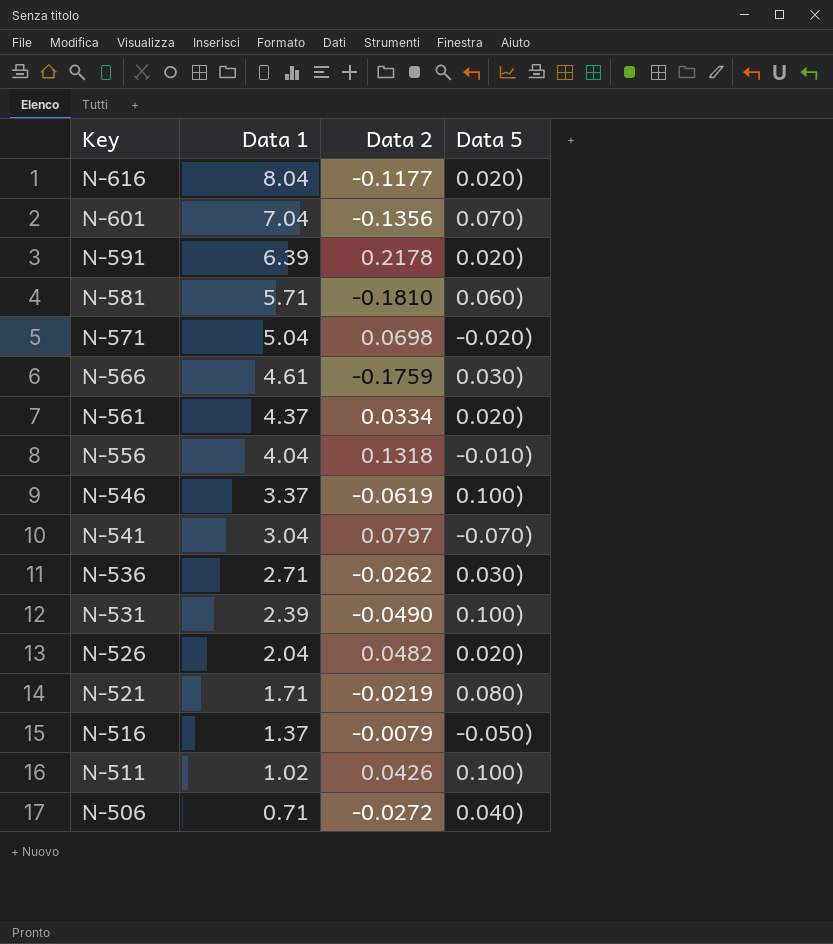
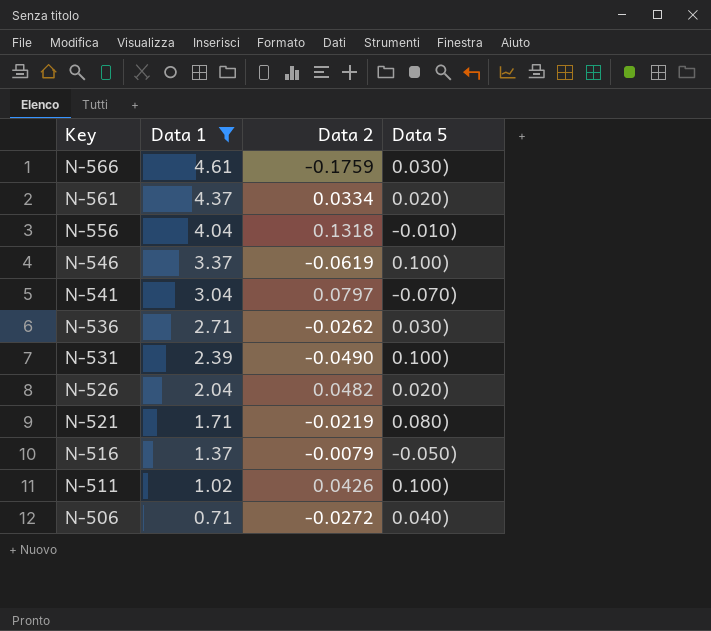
filter: none -> Data 1 <= 4.61

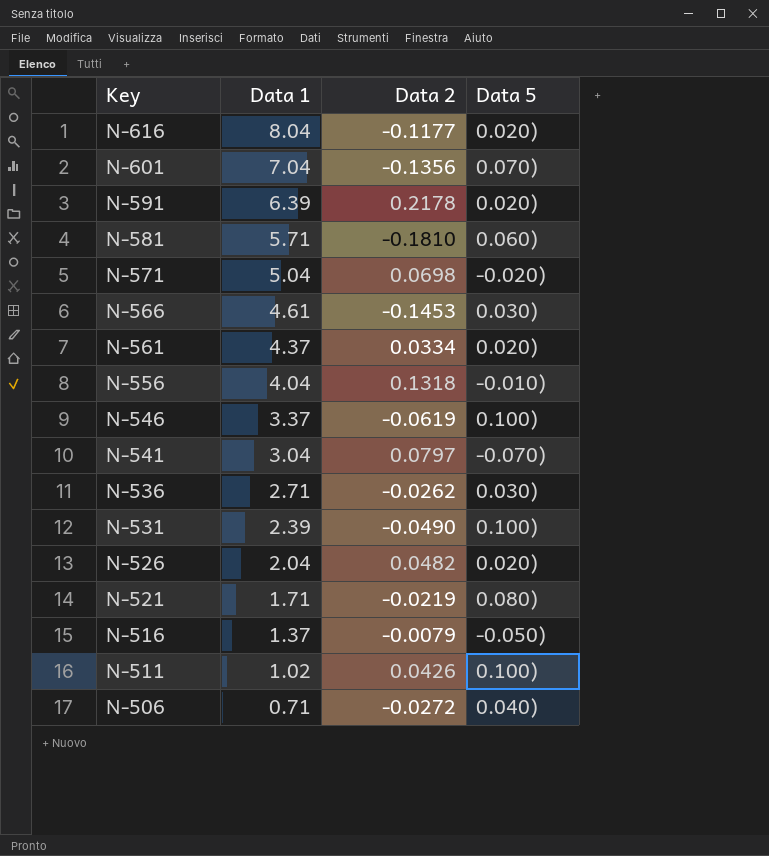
filter: Data 1 <= 4.61 -> none
N-566 | Data 2: -0.1759 -> -0.1453

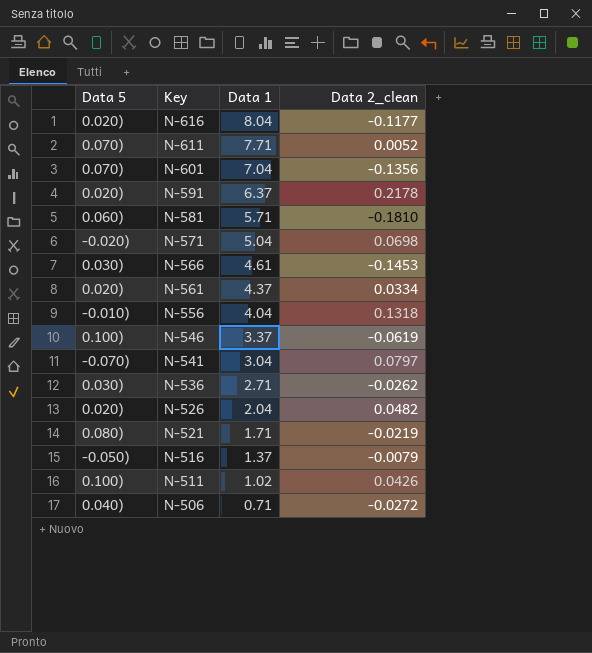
column Data 5 | position: 4 -> 1
column name: Data 2 -> Data 2_clean
row N-531: 2.39 | -0.0490 | 0.100) -> none
row N-611: none -> 0.070) | 7.71 | 0.0052
N-591 | Data 1: 6.39 -> 6.37

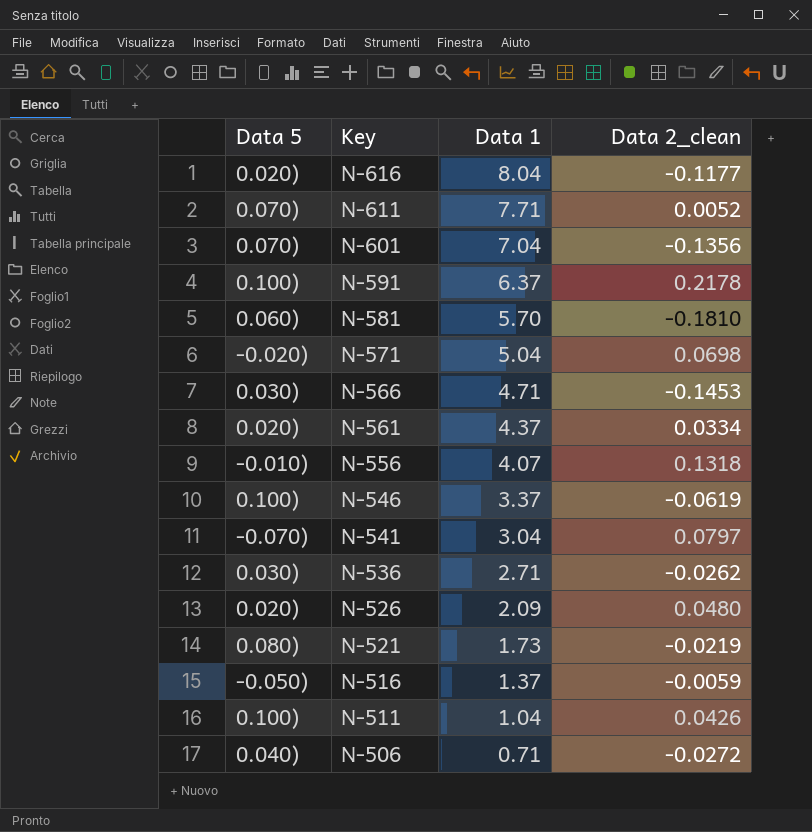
N-591 | Data 5: 0.020) -> 0.100)
N-581 | Data 1: 5.71 -> 5.70
N-566 | Data 1: 4.61 -> 4.71
N-556 | Data 1: 4.04 -> 4.07
N-526 | Data 1: 2.04 -> 2.09
N-526 | Data 2_clean: 0.0482 -> 0.0480
N-521 | Data 1: 1.71 -> 1.73
N-516 | Data 2_clean: -0.0079 -> -0.0059
N-511 | Data 1: 1.02 -> 1.04

